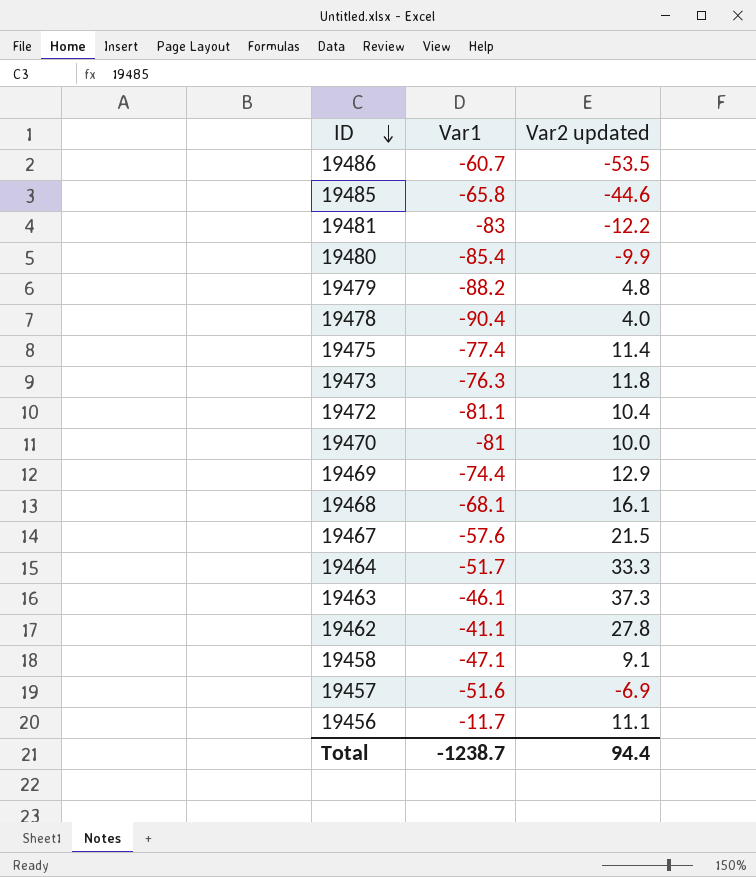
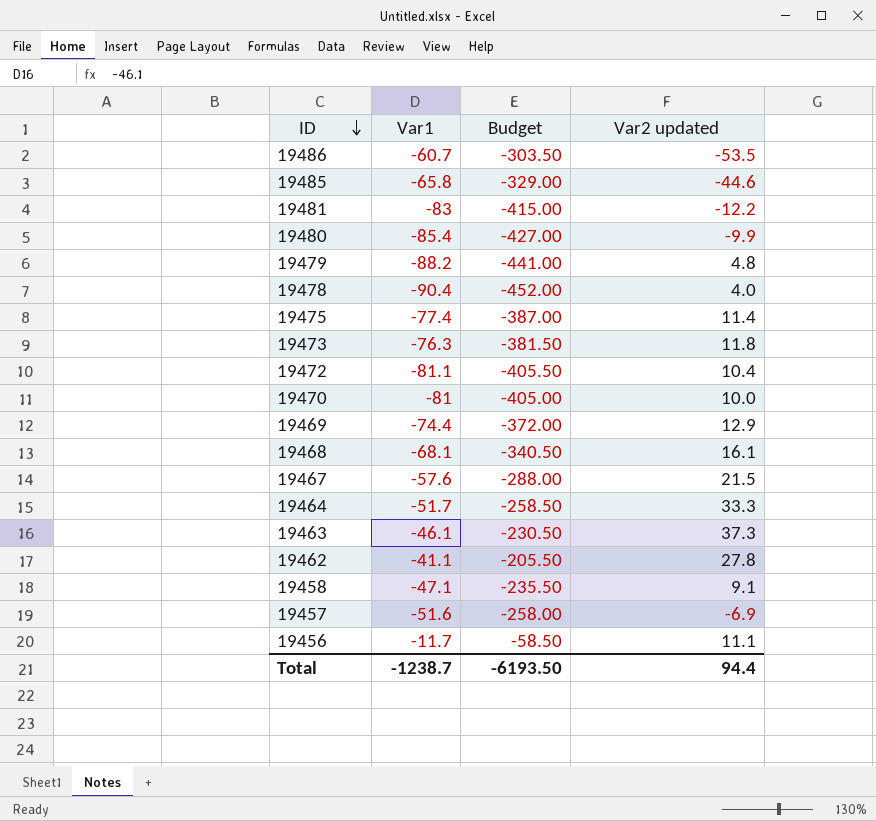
column Budget | formula: none -> [Var1] * 5

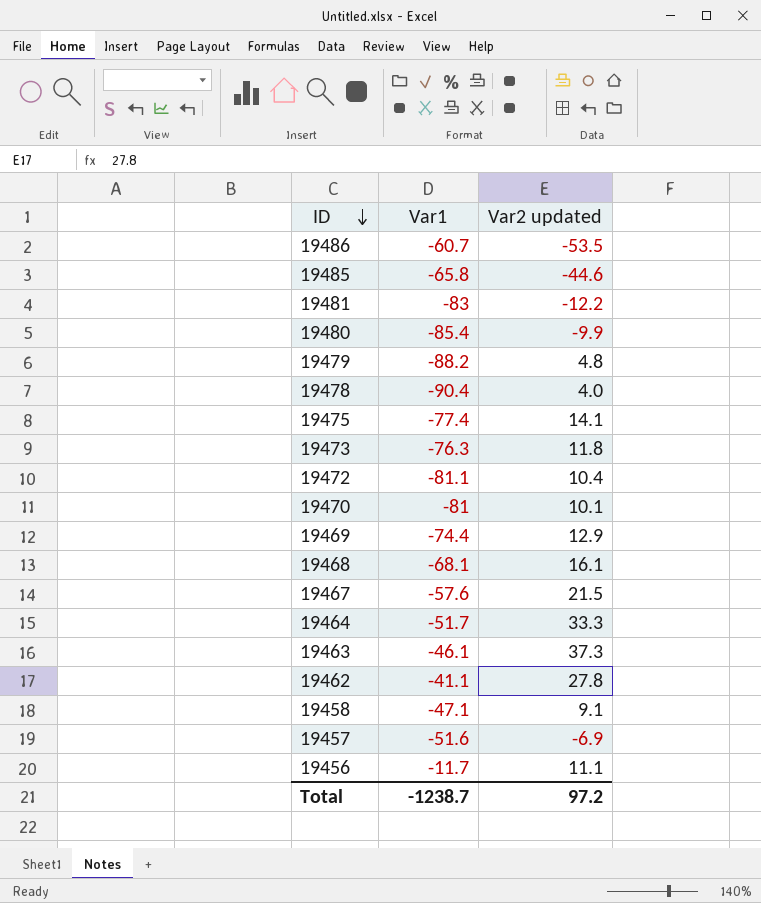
column Budget | formula: [Var1] * 5 -> none
19475 | Var2 updated: 11.4 -> 14.1
19470 | Var2 updated: 10.0 -> 10.1
Total | Var2 updated: 94.4 -> 97.2

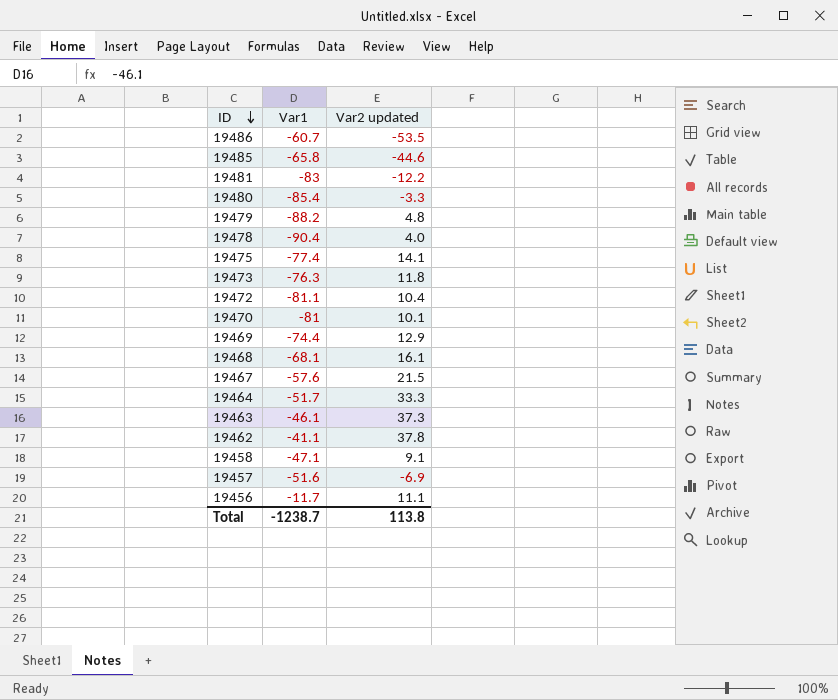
19480 | Var2 updated: -9.9 -> -3.3
19462 | Var2 updated: 27.8 -> 37.8
Total | Var2 updated: 97.2 -> 113.8

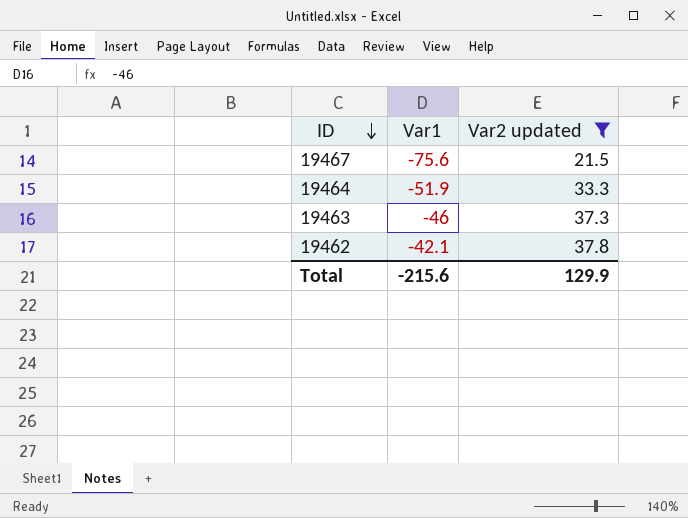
filter: none -> Var2 updated >= 21.5
19467 | Var1: -57.6 -> -75.6
19464 | Var1: -51.7 -> -51.9
19463 | Var1: -46.1 -> -46
19462 | Var1: -41.1 -> -42.1
Total | Var1: -1238.7 -> -215.6
Total | Var2 updated: 113.8 -> 129.9

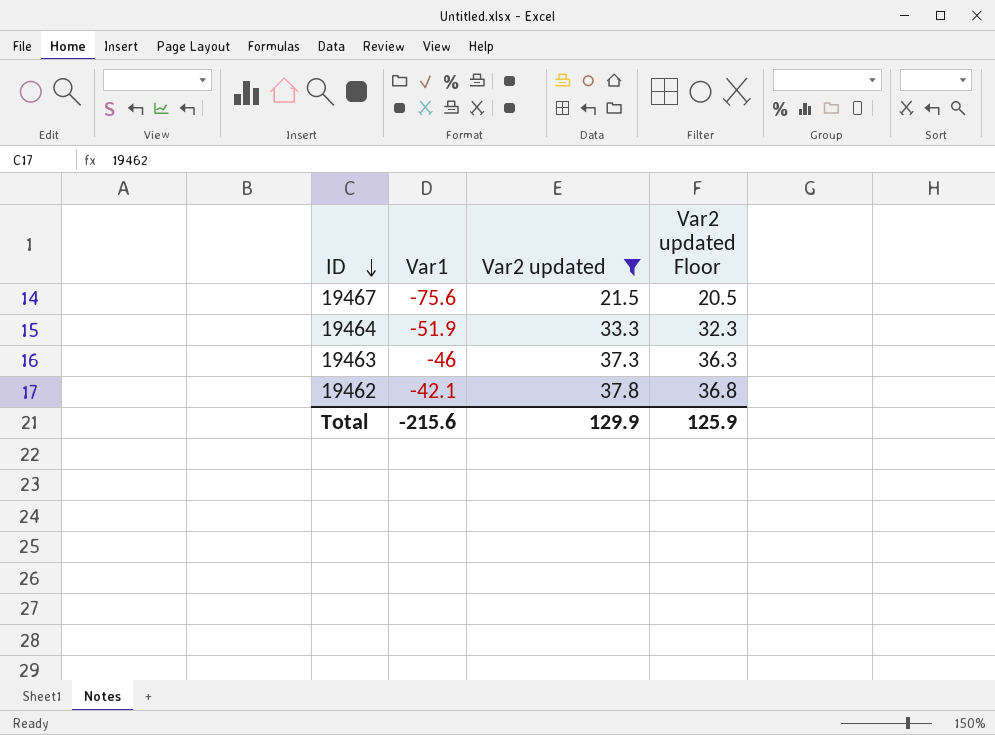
column Var2 updated Floor | formula: none -> [Var2 updated] - 1

